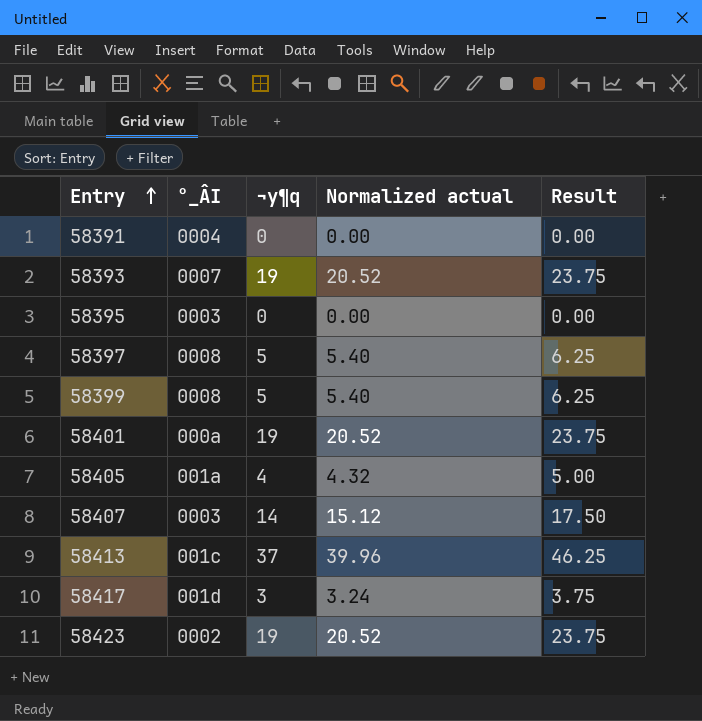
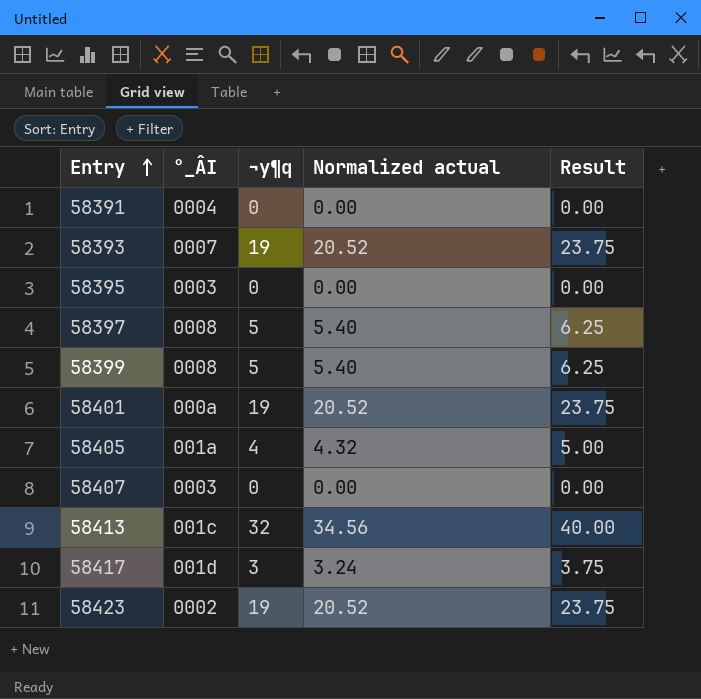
58407 | ¬y¶q: 14 -> 0
58407 | Normalized actual: 15.12 -> 0.00
58407 | Result: 17.50 -> 0.00
58413 | ¬y¶q: 37 -> 32
58413 | Normalized actual: 39.96 -> 34.56
58413 | Result: 46.25 -> 40.00

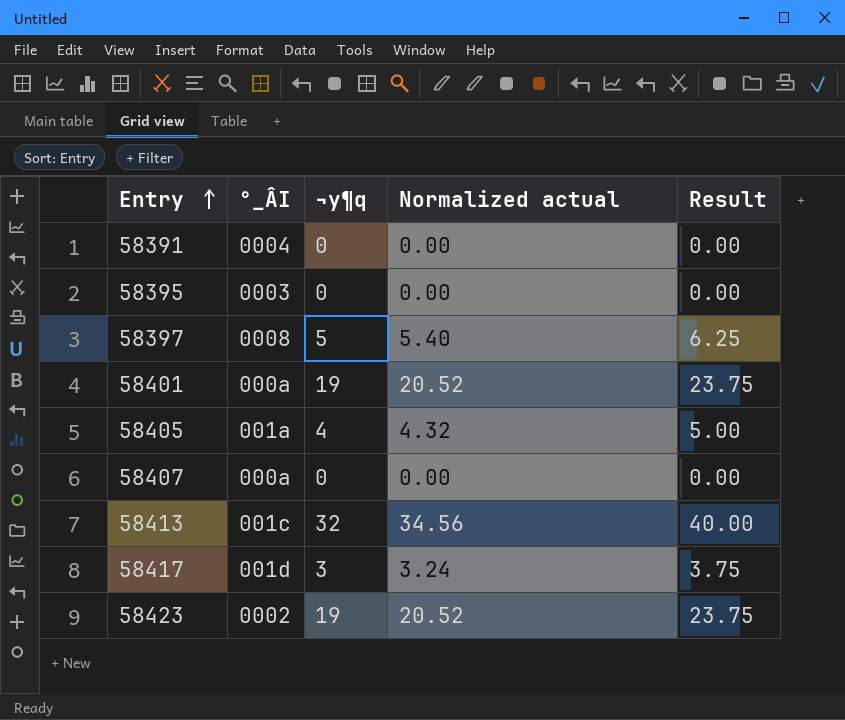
row 58393: 0007 | 19 | 20.52 | 23.75 -> none
row 58399: 0008 | 5 | 5.40 | 6.25 -> none
58407 | °_ÂI: 0003 -> 000a

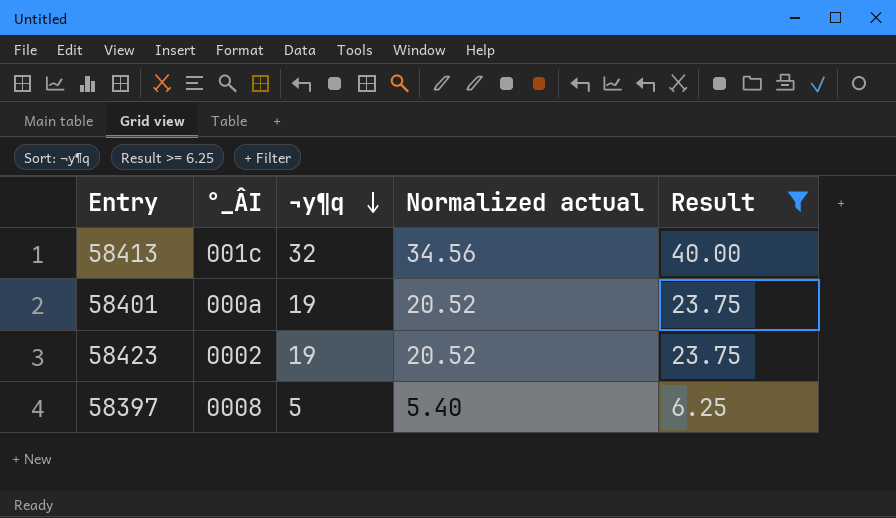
filter: none -> Result >= 6.25
row order: Entry ascending -> ¬y¶q descending

